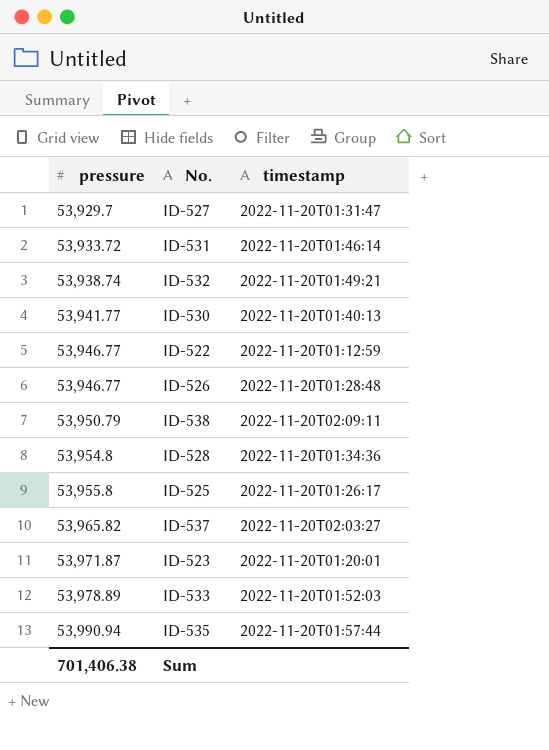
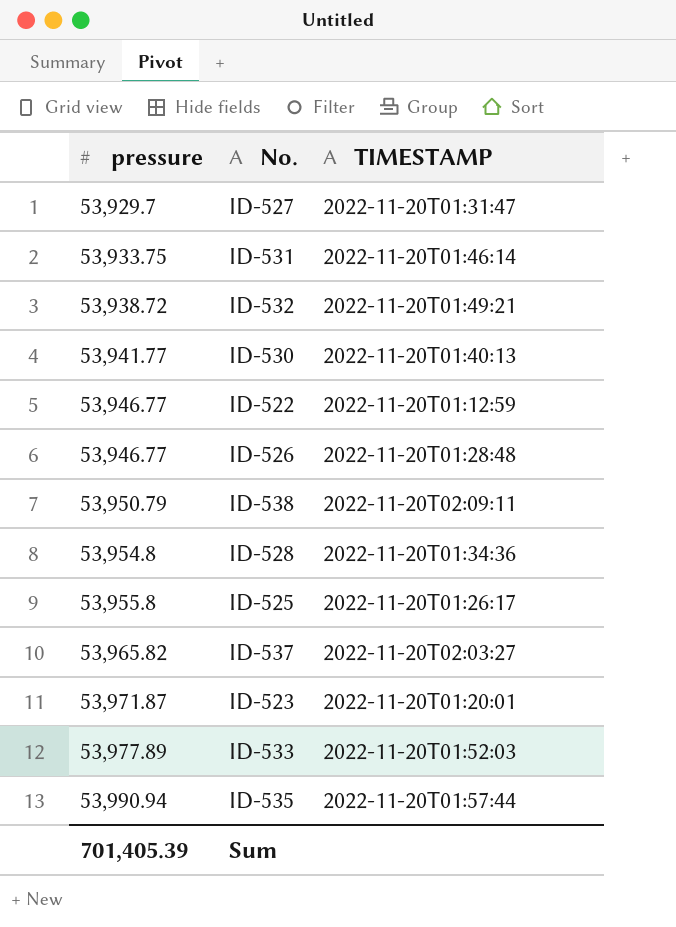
column name: timestamp -> TIMESTAMP
ID-531 | pressure: 53,933.72 -> 53,933.75
ID-532 | pressure: 53,938.74 -> 53,938.72
ID-533 | pressure: 53,978.89 -> 53,977.89
Sum | pressure: 701,406.38 -> 701,405.39

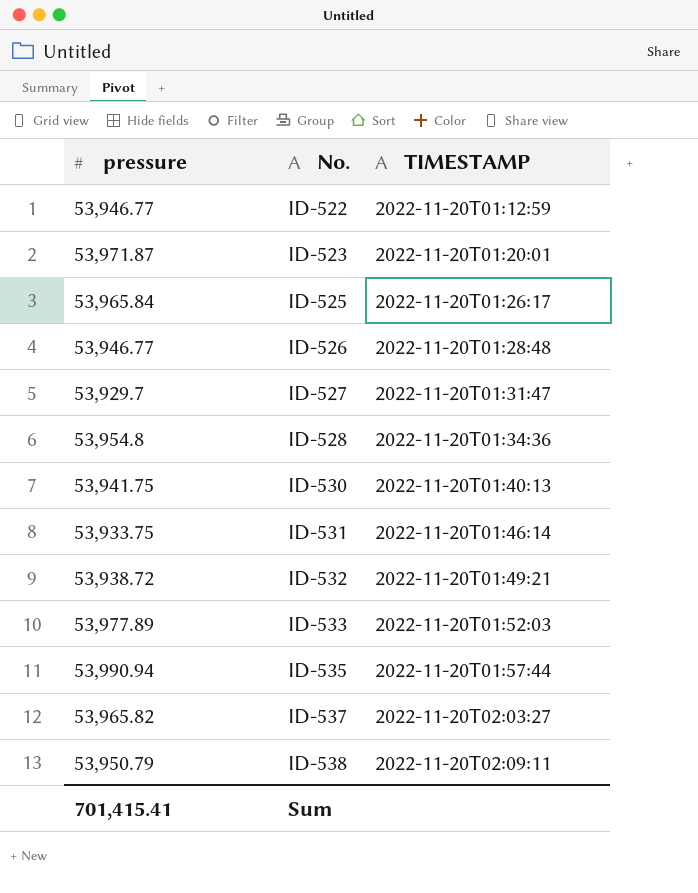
row order: pressure ascending -> No. ascending
ID-525 | pressure: 53,955.8 -> 53,965.84
ID-530 | pressure: 53,941.77 -> 53,941.75
Sum | pressure: 701,405.39 -> 701,415.41

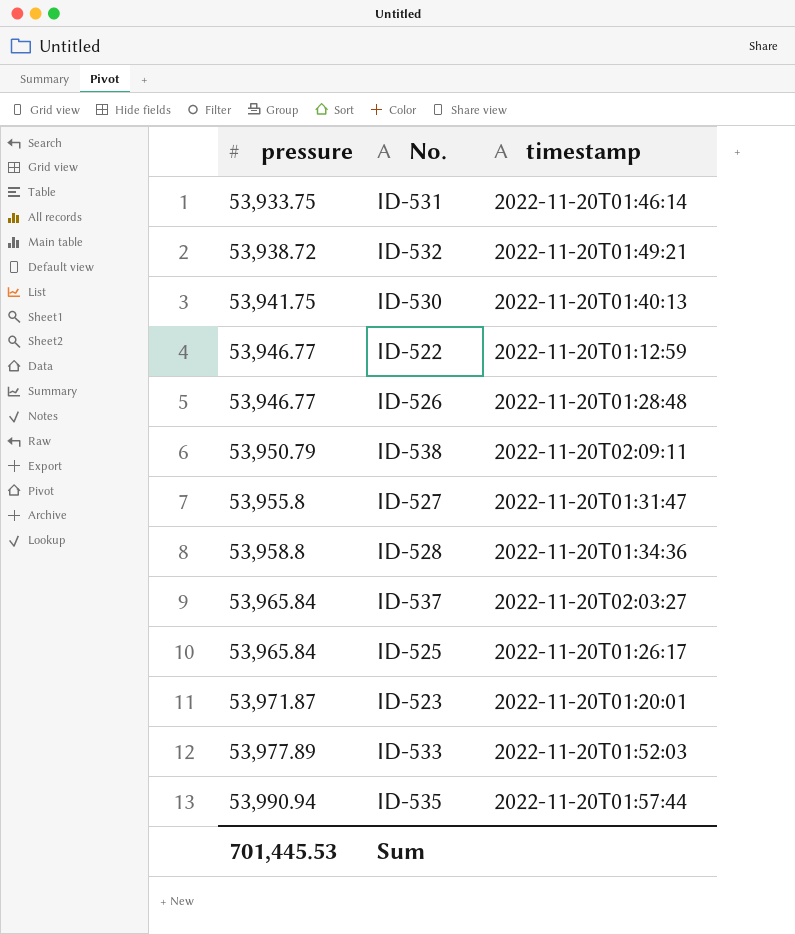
row order: No. ascending -> pressure ascending
column name: TIMESTAMP -> timestamp
ID-527 | pressure: 53,929.7 -> 53,955.8
ID-528 | pressure: 53,954.8 -> 53,958.8
ID-537 | pressure: 53,965.82 -> 53,965.84
Sum | pressure: 701,415.41 -> 701,445.53

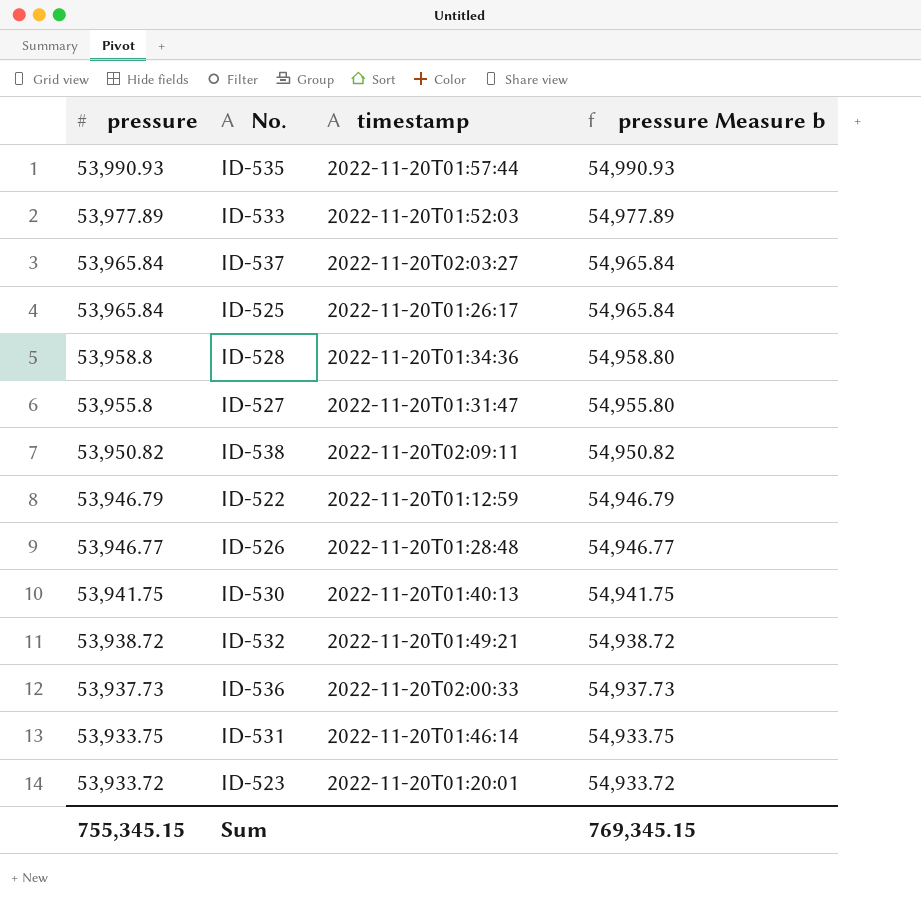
row order: pressure ascending -> pressure descending
column pressure Measure b | formula: none -> [pressure] + 1000
ID-535 | pressure: 53,990.94 -> 53,990.93
ID-538 | pressure: 53,950.79 -> 53,950.82
ID-522 | pressure: 53,946.77 -> 53,946.79
row ID-536: none -> 53,937.73 | 2022-11-20T02:00:33 | 54,937.73
ID-523 | pressure: 53,971.87 -> 53,933.72
Sum | pressure: 701,445.53 -> 755,345.15

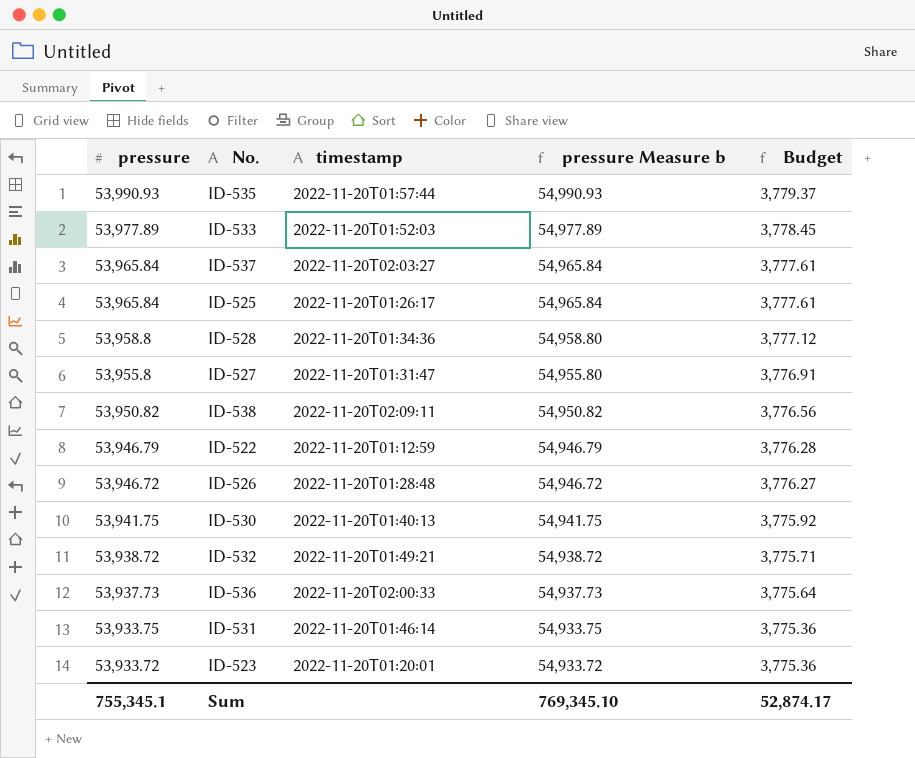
column Budget | formula: none -> [pressure] * 0.07
ID-526 | pressure: 53,946.77 -> 53,946.72
ID-526 | pressure Measure b: 54,946.77 -> 54,946.72
Sum | pressure: 755,345.15 -> 755,345.1
Sum | pressure Measure b: 769,345.15 -> 769,345.10

